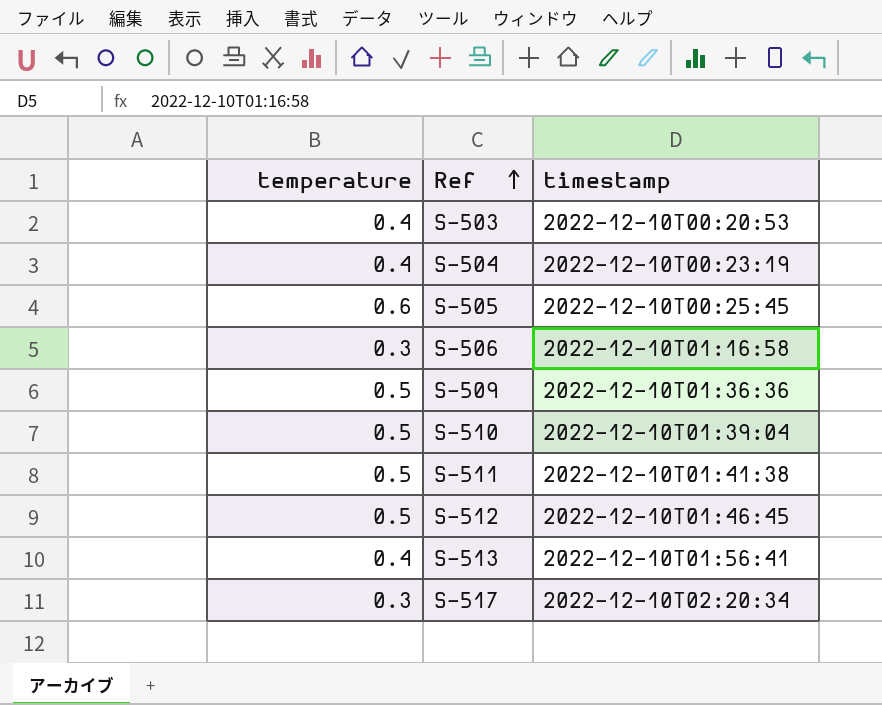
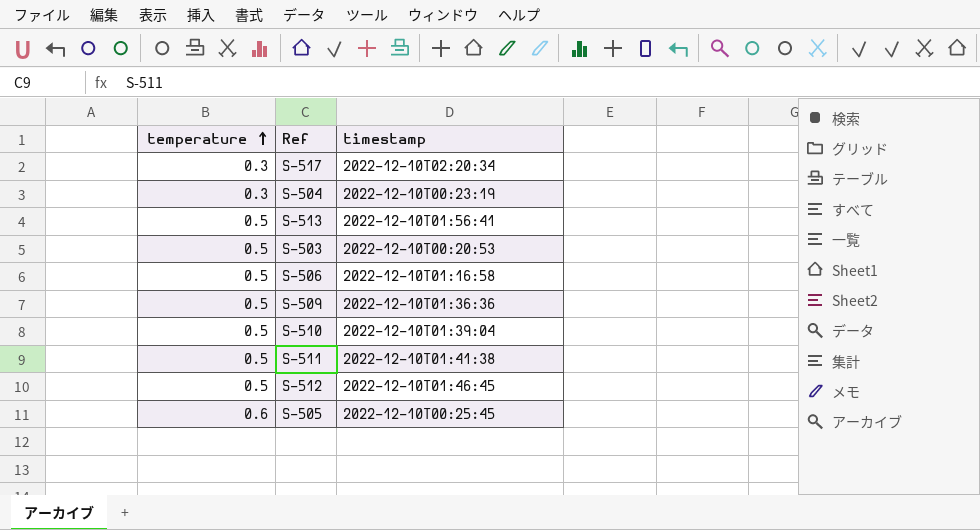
row order: Ref ascending -> temperature ascending
S-504 | temperature: 0.4 -> 0.3
S-513 | temperature: 0.4 -> 0.5
S-503 | temperature: 0.4 -> 0.5
S-506 | temperature: 0.3 -> 0.5

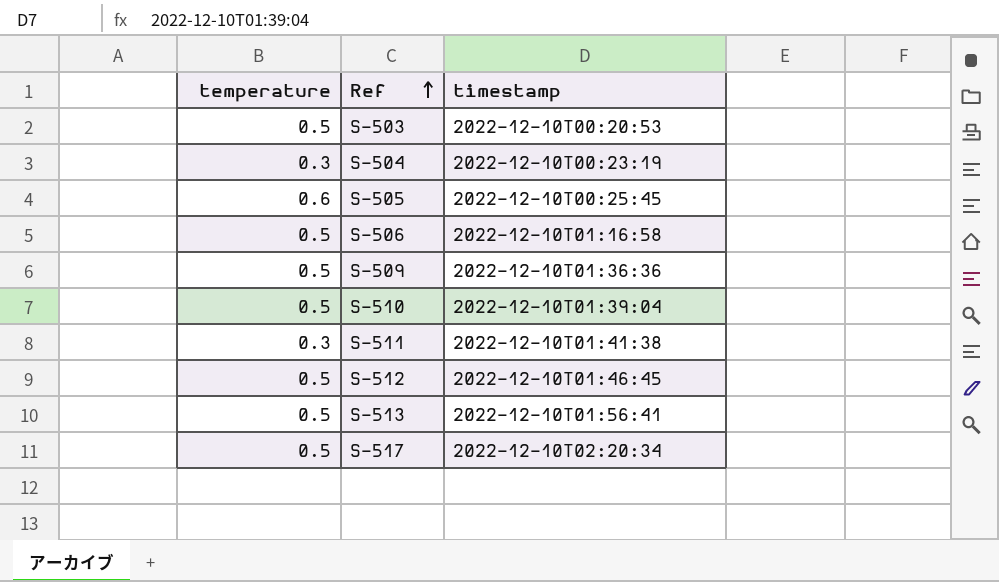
row order: temperature ascending -> Ref ascending
S-511 | temperature: 0.5 -> 0.3
S-517 | temperature: 0.3 -> 0.5

